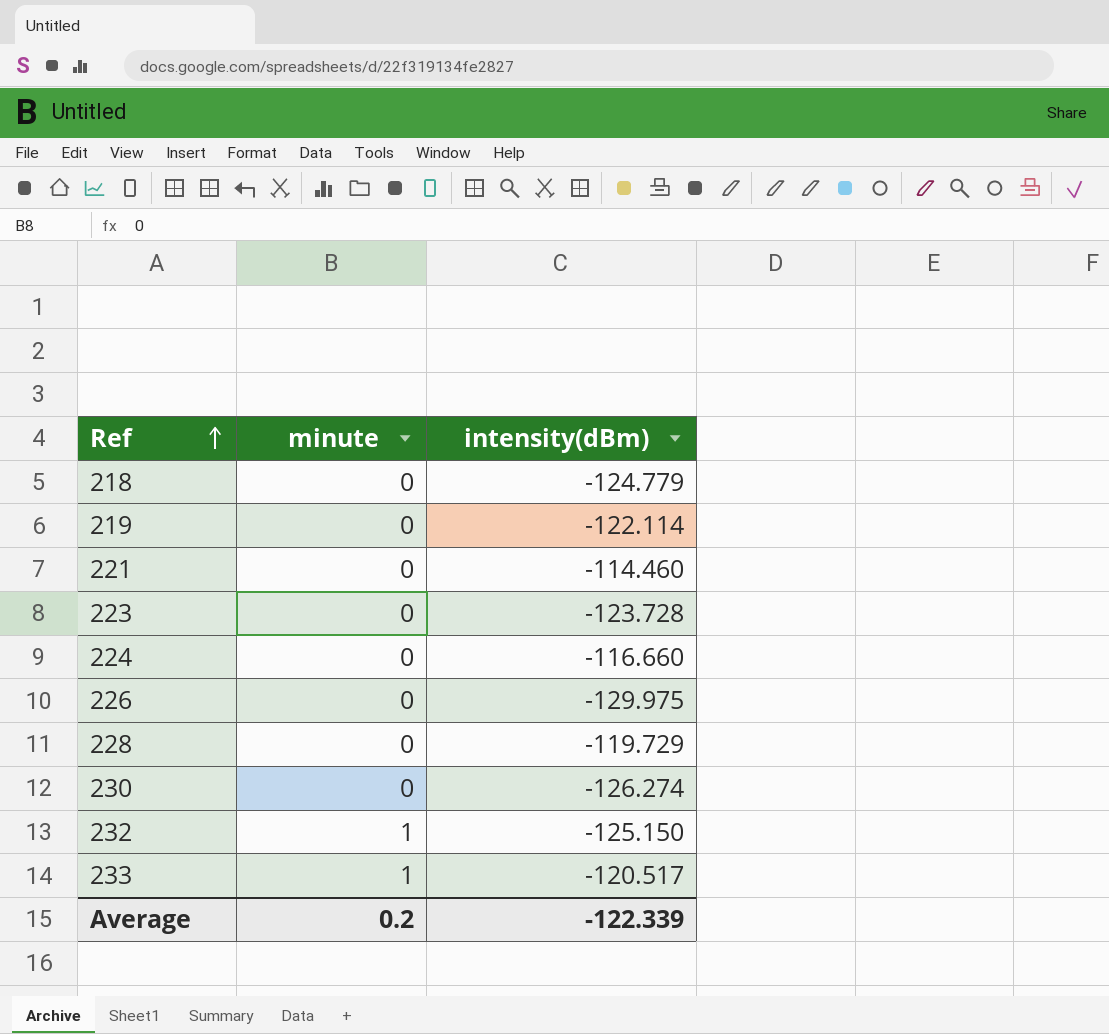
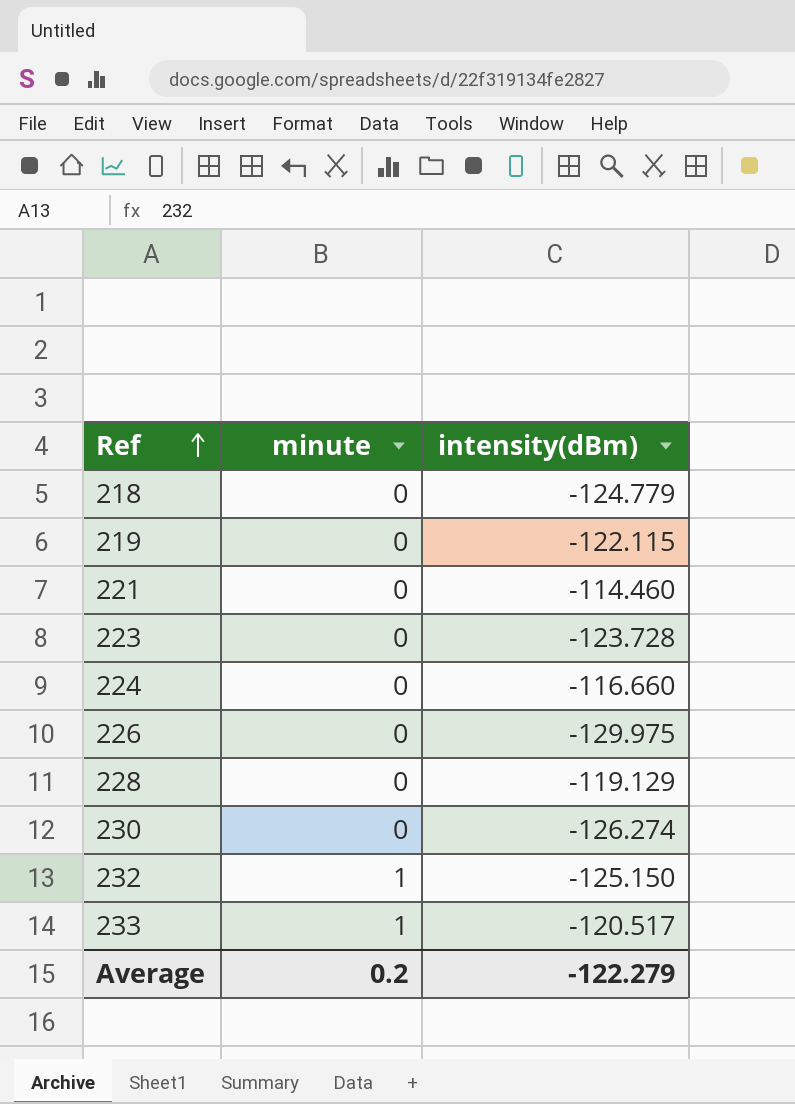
219 | intensity(dBm): -122.114 -> -122.115
228 | intensity(dBm): -119.729 -> -119.129
Average | intensity(dBm): -122.339 -> -122.279

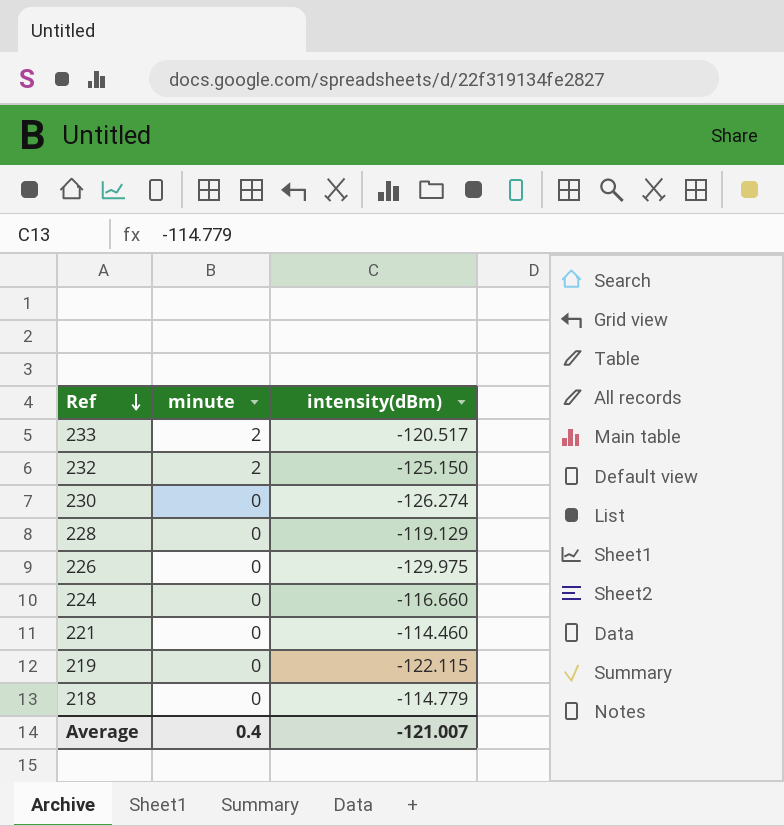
row order: Ref ascending -> Ref descending
row 223: 0 | -123.728 -> none
233 | minute: 1 -> 2
232 | minute: 1 -> 2
218 | intensity(dBm): -124.779 -> -114.779
Average | minute: 0.2 -> 0.4
Average | intensity(dBm): -122.279 -> -121.007

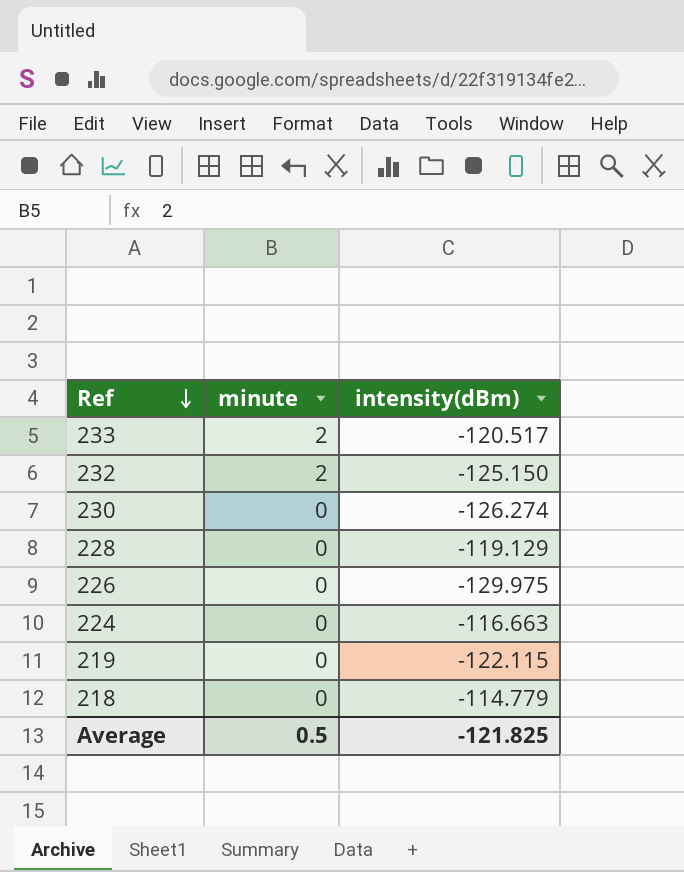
row 221: 0 | -114.460 -> none
224 | intensity(dBm): -116.660 -> -116.663
Average | minute: 0.4 -> 0.5
Average | intensity(dBm): -121.007 -> -121.825

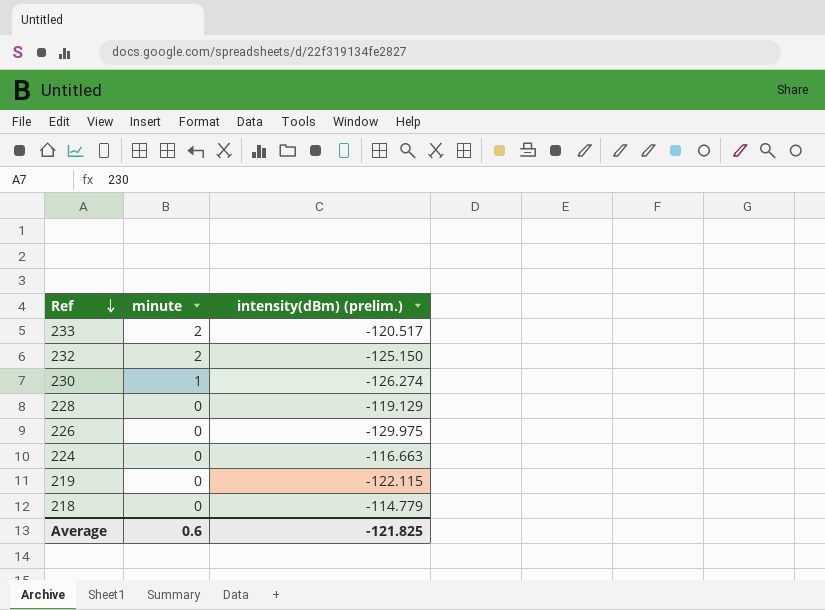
column name: intensity(dBm) -> intensity(dBm) (prelim.)
230 | minute: 0 -> 1
Average | minute: 0.5 -> 0.6

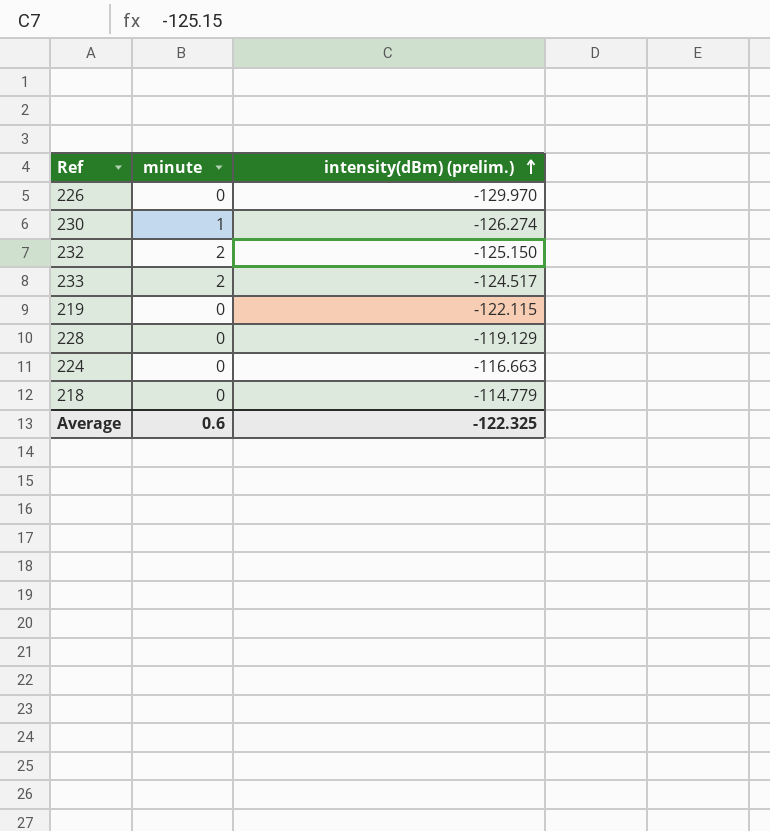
row order: Ref descending -> intensity(dBm) (prelim.) ascending
226 | intensity(dBm) (prelim.): -129.975 -> -129.970
233 | intensity(dBm) (prelim.): -120.517 -> -124.517
Average | intensity(dBm) (prelim.): -121.825 -> -122.325

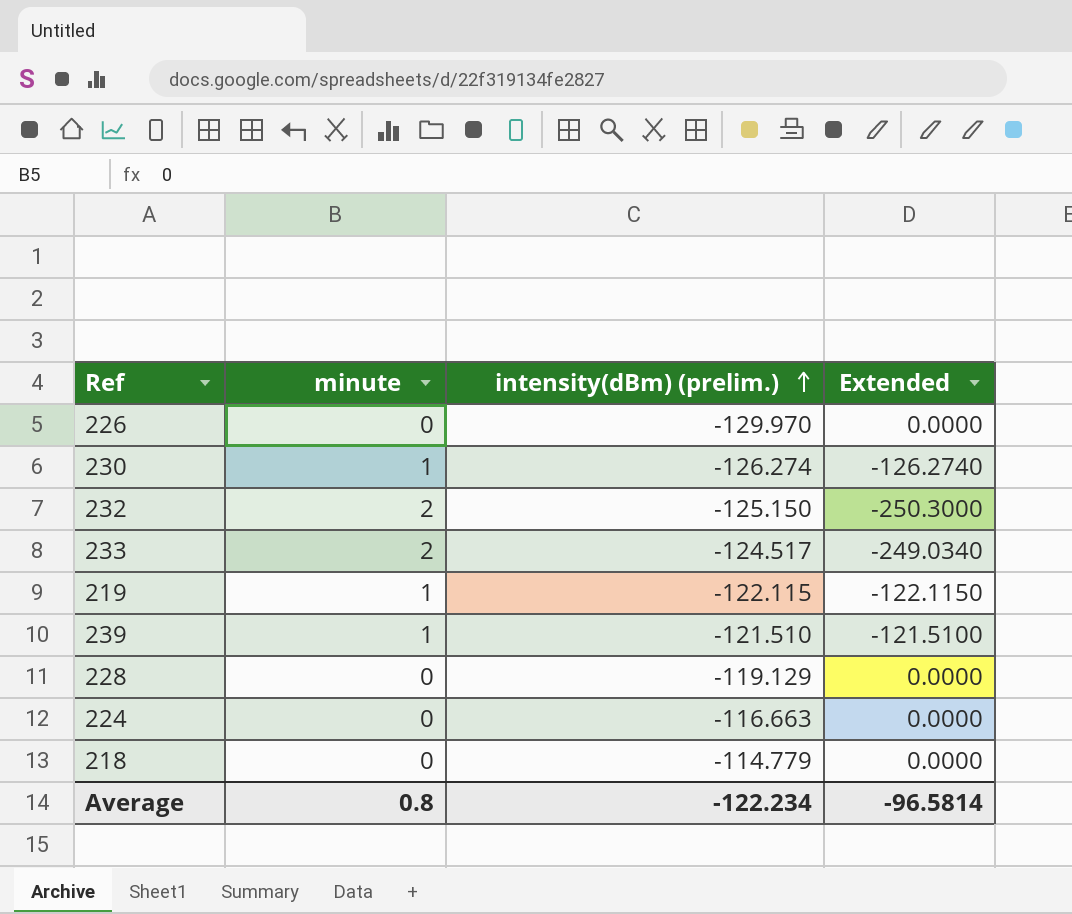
column Extended | formula: none -> [minute] * [intensity(dBm) (prelim.)]
219 | minute: 0 -> 1
row 239: none -> 1 | -121.510 | -121.5100
Average | minute: 0.6 -> 0.8
Average | intensity(dBm) (prelim.): -122.325 -> -122.234

